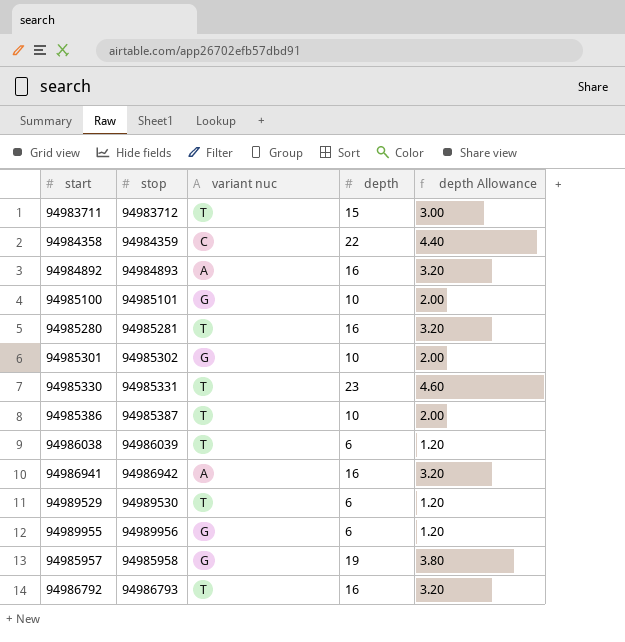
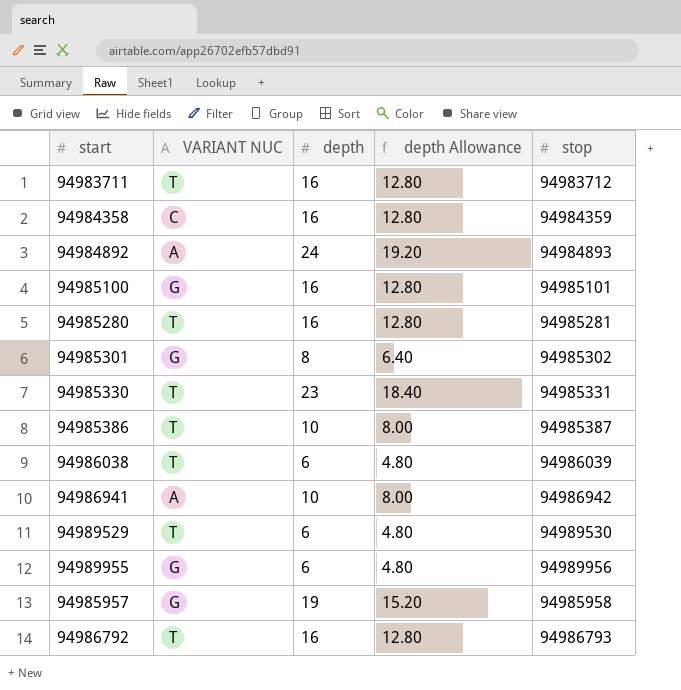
column name: variant nuc -> VARIANT NUC
column depth Allowance | formula: [depth] * 0.2 -> [depth] * 0.8
column stop | position: 2 -> 5
94983711 | depth: 15 -> 16
94984358 | depth: 22 -> 16
94984892 | depth: 16 -> 24
94985100 | depth: 10 -> 16
94985301 | depth: 10 -> 8
94986941 | depth: 16 -> 10

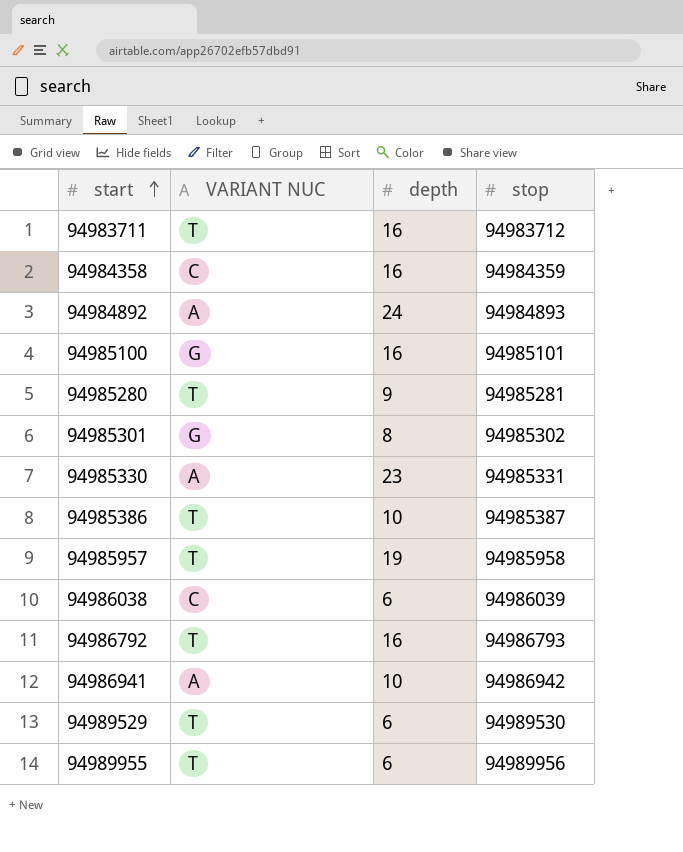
row order: none -> start ascending
column depth Allowance | formula: [depth] * 0.8 -> none
94985280 | depth: 16 -> 9
94985330 | VARIANT NUC: T -> A
94985957 | VARIANT NUC: G -> T
94986038 | VARIANT NUC: T -> C
94989955 | VARIANT NUC: G -> T

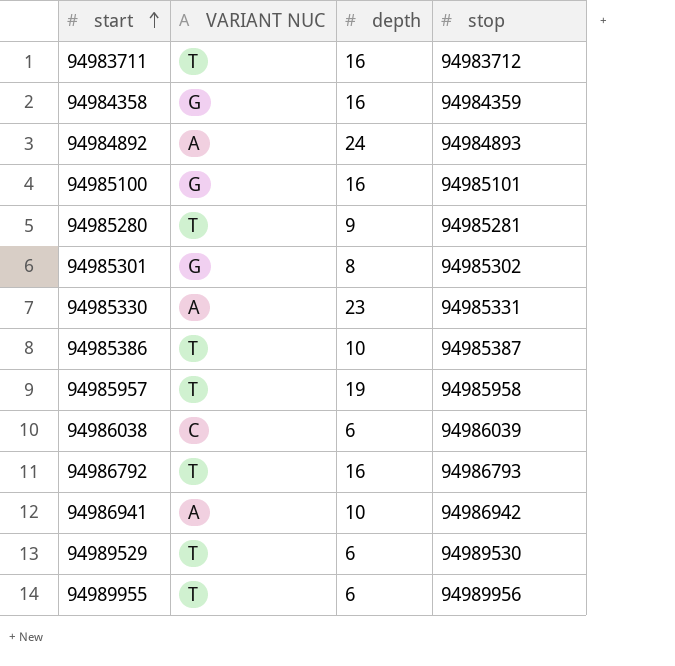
94984358 | VARIANT NUC: C -> G

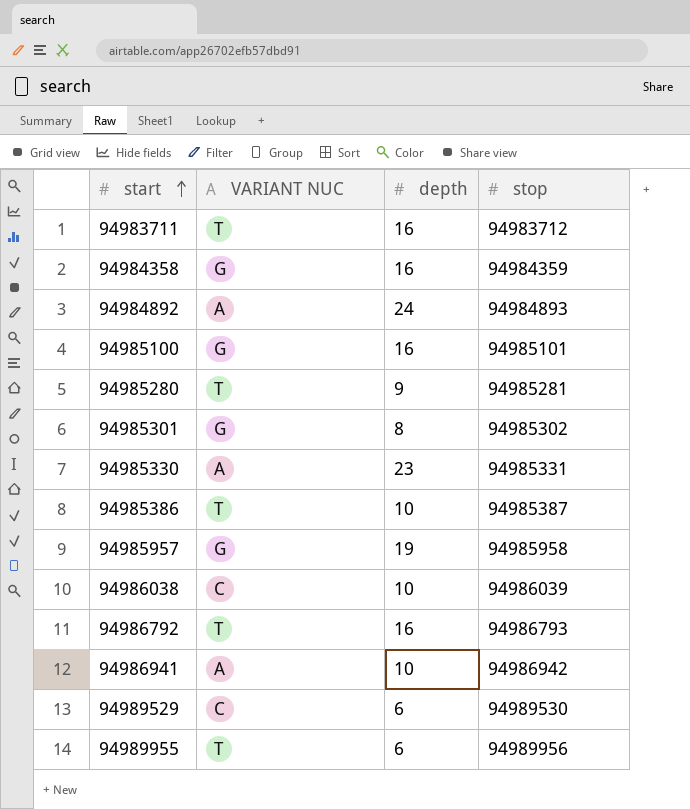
94985957 | VARIANT NUC: T -> G
94986038 | depth: 6 -> 10
94989529 | VARIANT NUC: T -> C

